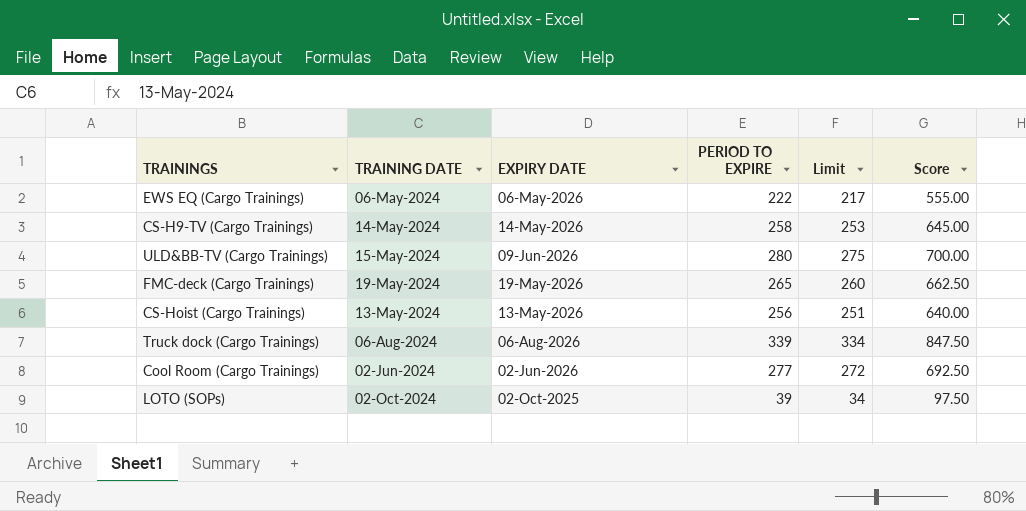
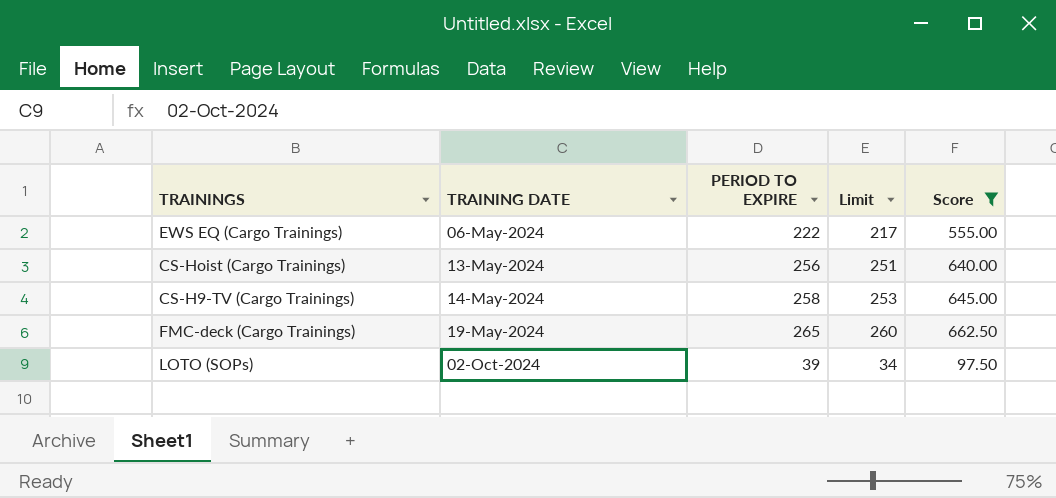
filter: none -> Score <= 662.50
row order: none -> TRAINING DATE ascending
column EXPIRY DATE | position: 3 -> none

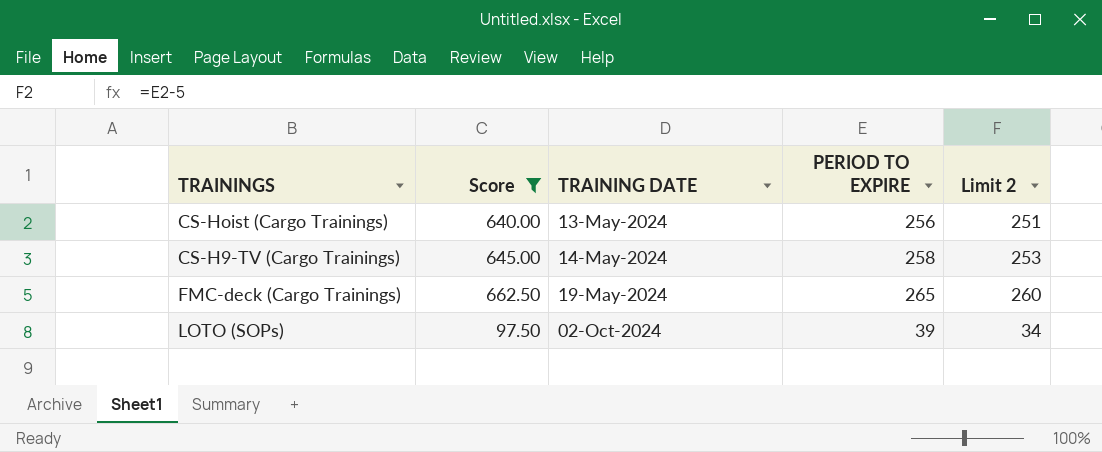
column Score | position: 5 -> 2
column name: Limit -> Limit 2
row EWS EQ (Cargo Trainings): 06-May-2024 | 222 | 217 | 555.00 -> none

